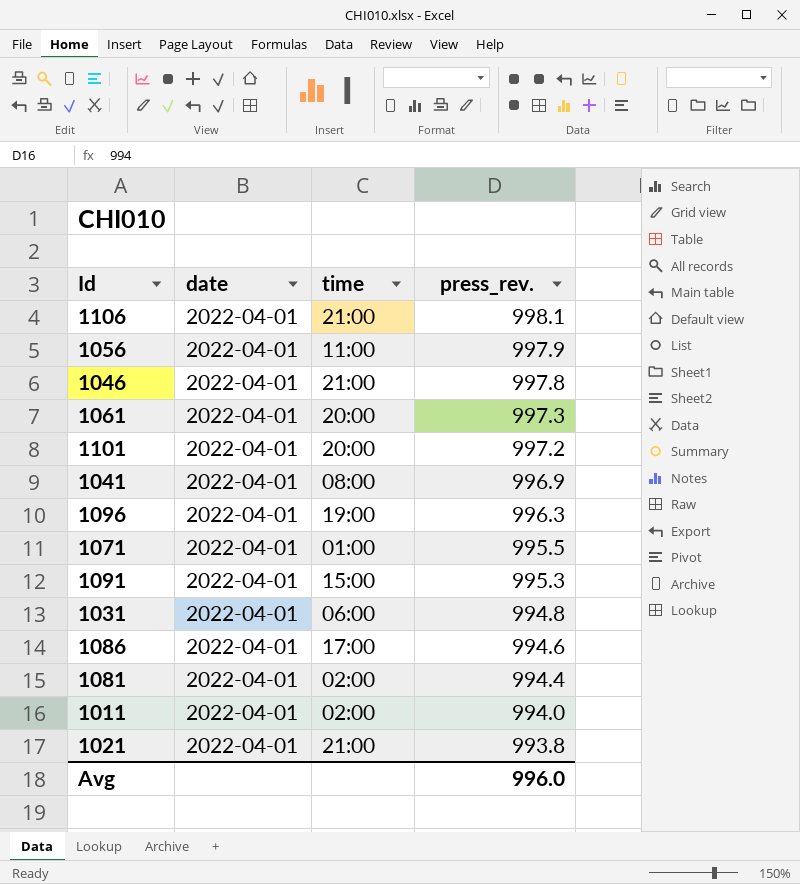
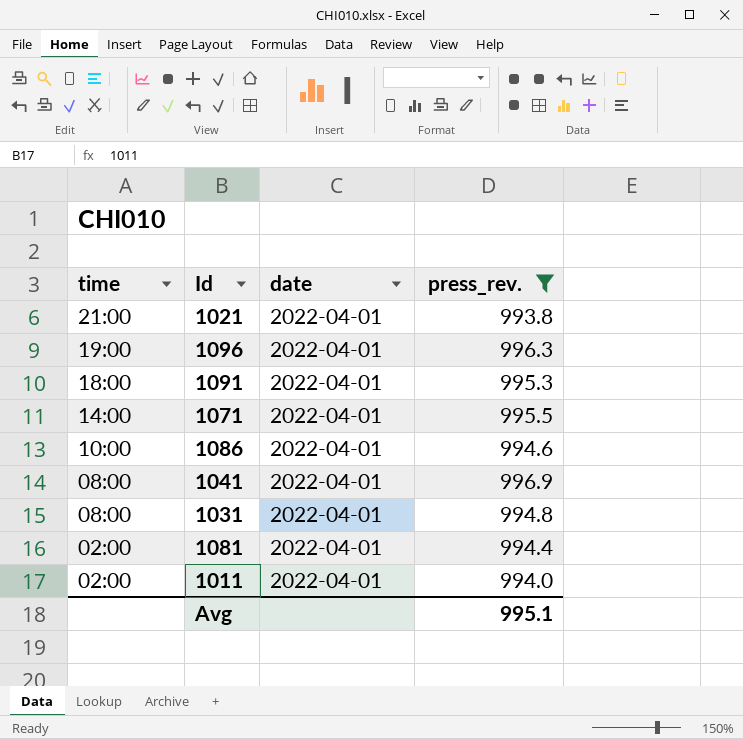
filter: none -> press_rev. <= 996.9
row order: press_rev. descending -> time descending
column time | position: 3 -> 1
1091 | time: 15:00 -> 18:00
1071 | time: 01:00 -> 14:00
1086 | time: 17:00 -> 10:00
1031 | time: 06:00 -> 08:00
Avg | press_rev.: 996.0 -> 995.1

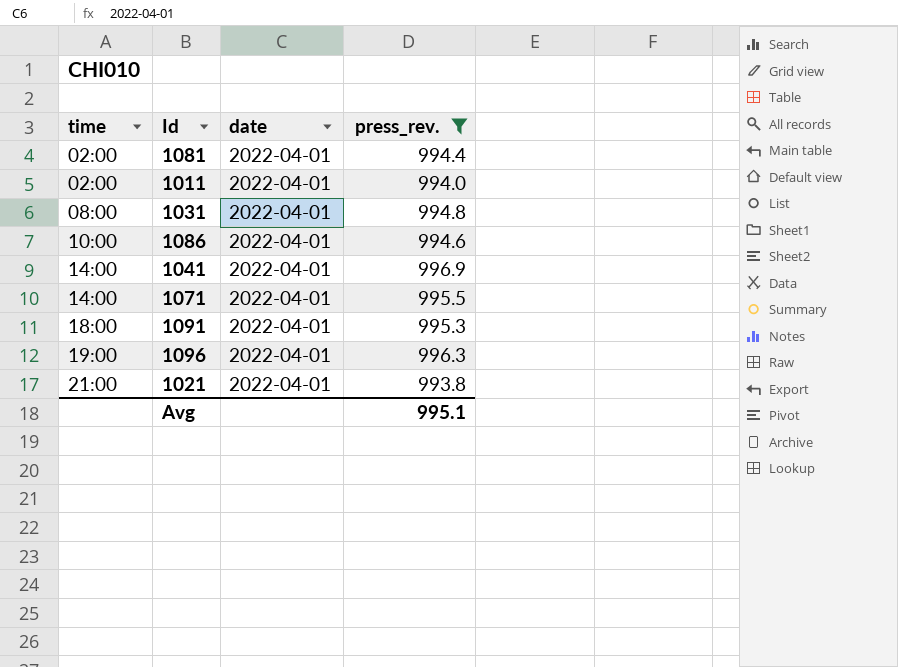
row order: time descending -> time ascending
1041 | time: 08:00 -> 14:00

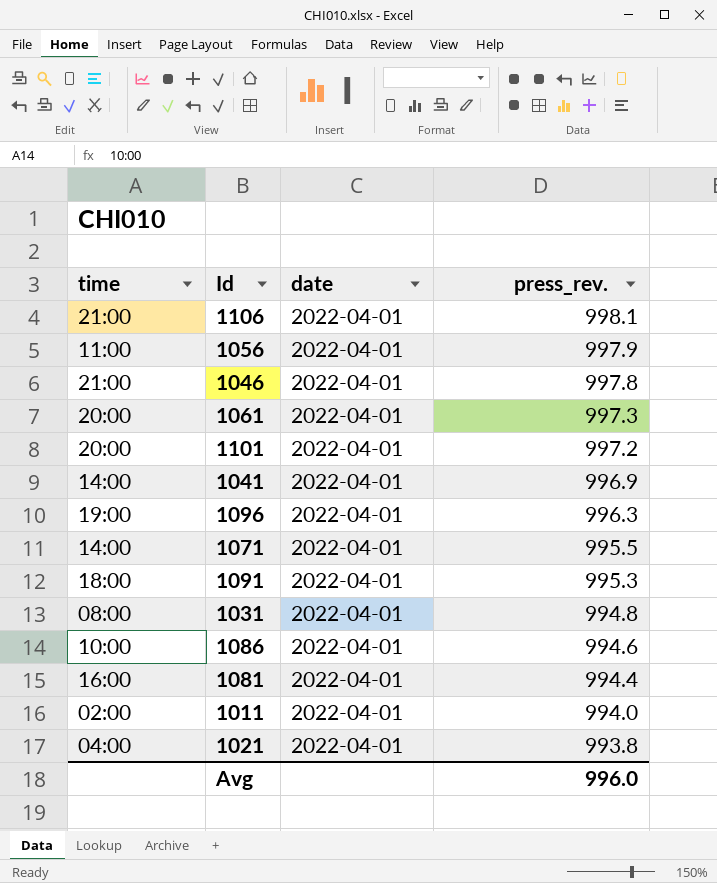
filter: press_rev. <= 996.9 -> none
row order: time ascending -> press_rev. descending
1081 | time: 02:00 -> 16:00
1021 | time: 21:00 -> 04:00
Avg | press_rev.: 995.1 -> 996.0

